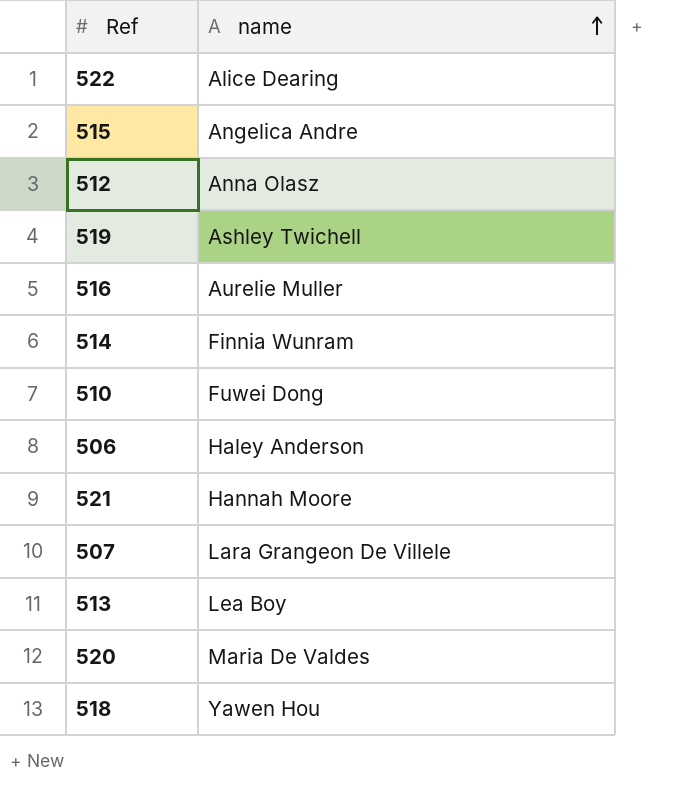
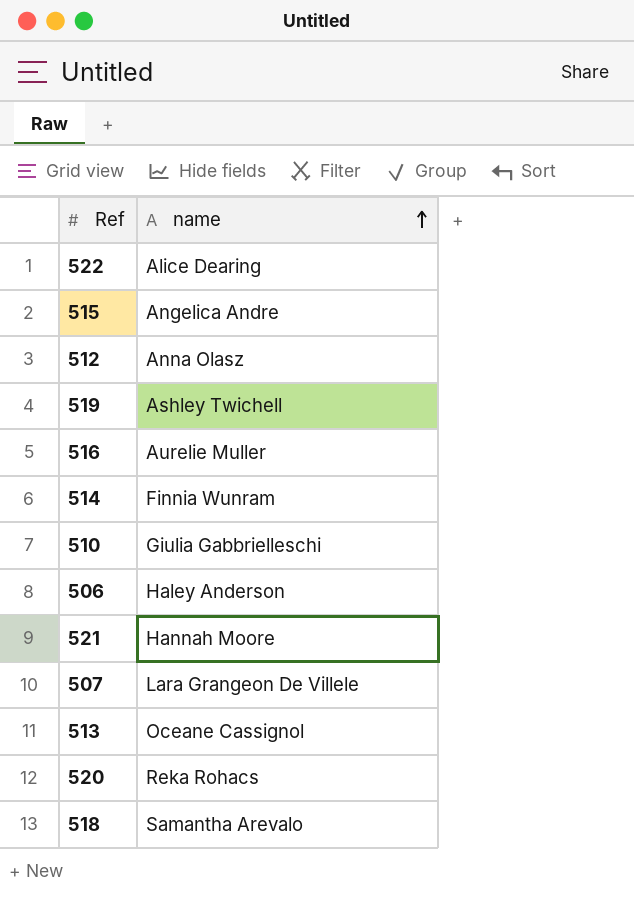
510 | name: Fuwei Dong -> Giulia Gabbrielleschi
513 | name: Lea Boy -> Oceane Cassignol
520 | name: Maria De Valdes -> Reka Rohacs
518 | name: Yawen Hou -> Samantha Arevalo

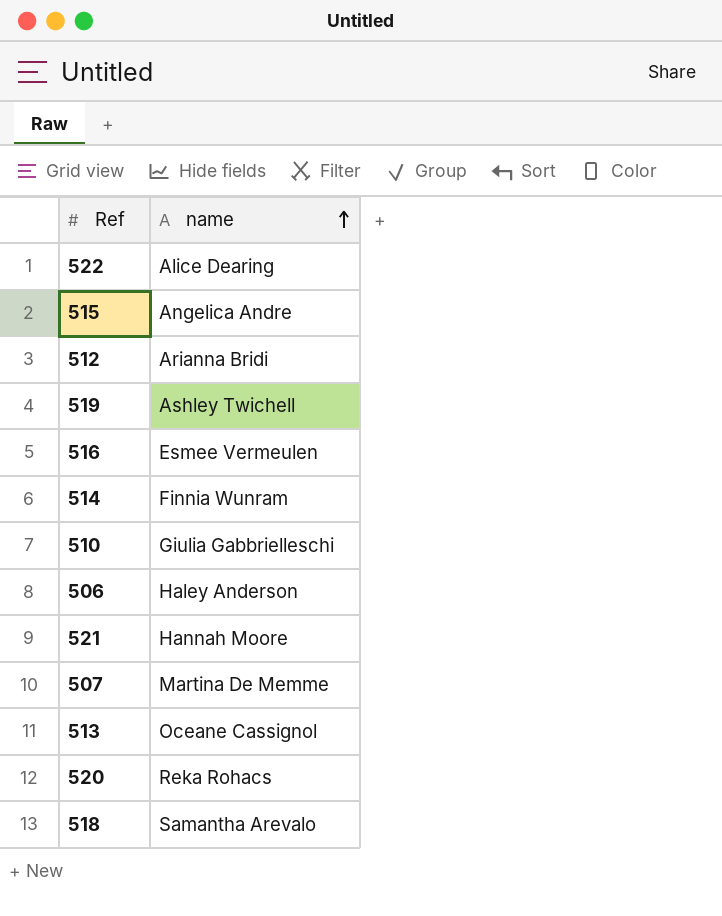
512 | name: Anna Olasz -> Arianna Bridi
516 | name: Aurelie Muller -> Esmee Vermeulen
507 | name: Lara Grangeon De Villele -> Martina De Memme

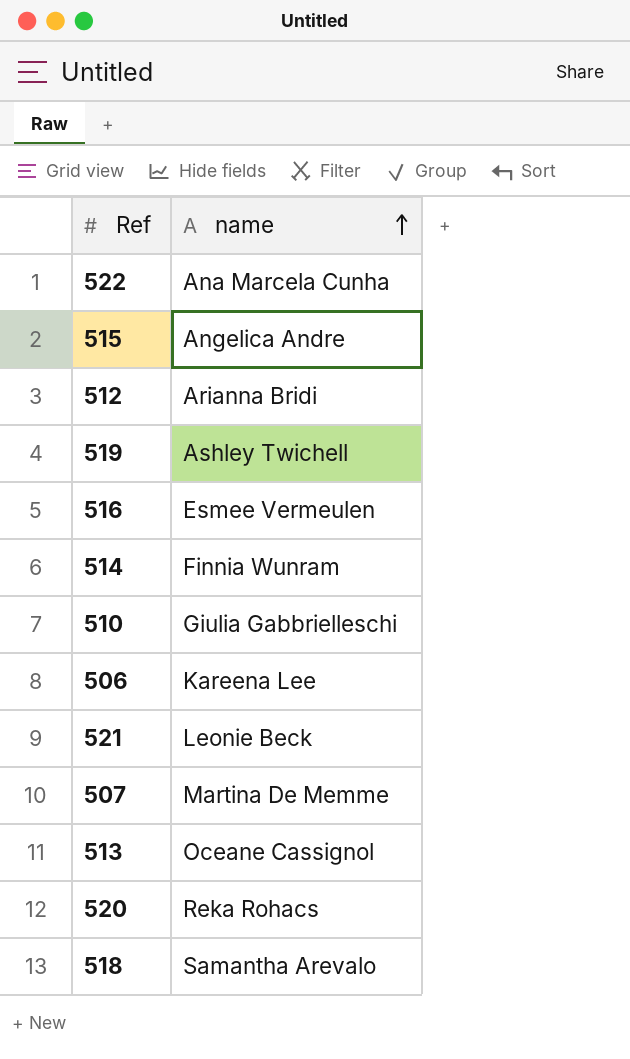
522 | name: Alice Dearing -> Ana Marcela Cunha
506 | name: Haley Anderson -> Kareena Lee
521 | name: Hannah Moore -> Leonie Beck

